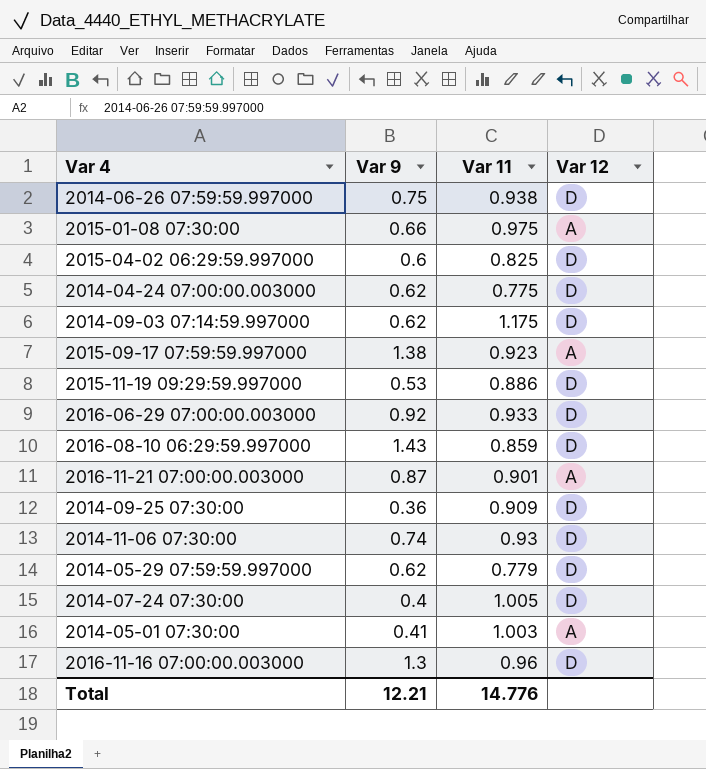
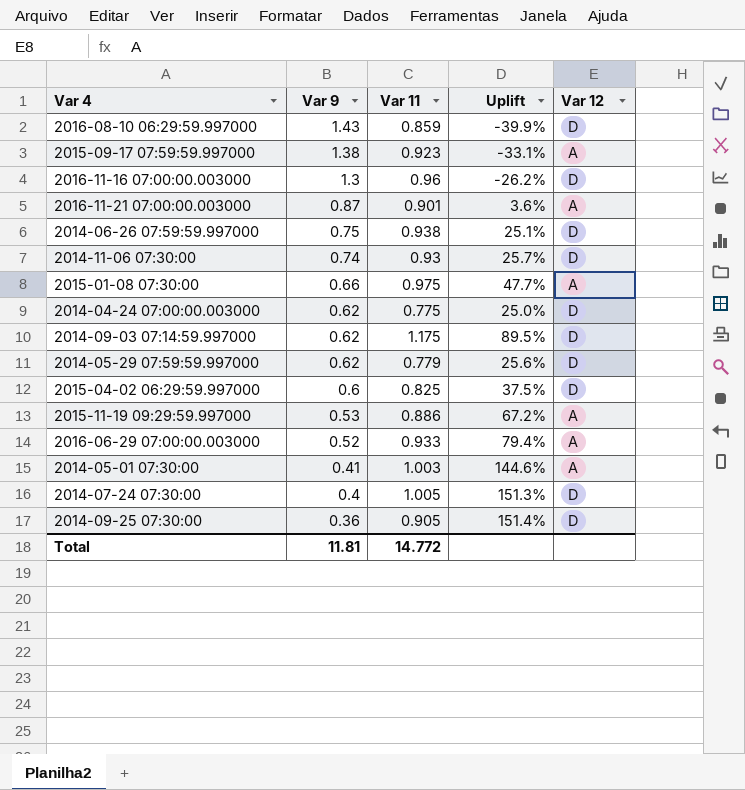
row order: none -> Var 9 descending
column Uplift | formula: none -> ([Var 11] - [Var 9]) / [Var 9]
2015-11-19 09:29:59.997000 | Var 12: D -> A
2016-06-29 07:00:00.003000 | Var 9: 0.92 -> 0.52
2016-06-29 07:00:00.003000 | Var 12: D -> A
2014-09-25 07:30:00 | Var 11: 0.909 -> 0.905
Total | Var 9: 12.21 -> 11.81
Total | Var 11: 14.776 -> 14.772

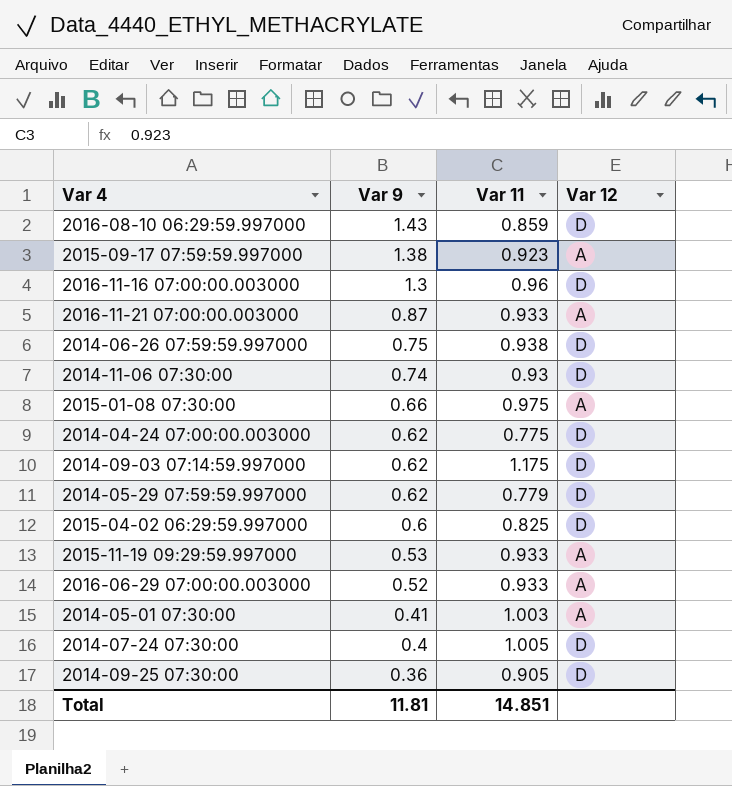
column Uplift | formula: ([Var 11] - [Var 9]) / [Var 9] -> none
2016-11-21 07:00:00.003000 | Var 11: 0.901 -> 0.933
2015-11-19 09:29:59.997000 | Var 11: 0.886 -> 0.933
Total | Var 11: 14.772 -> 14.851

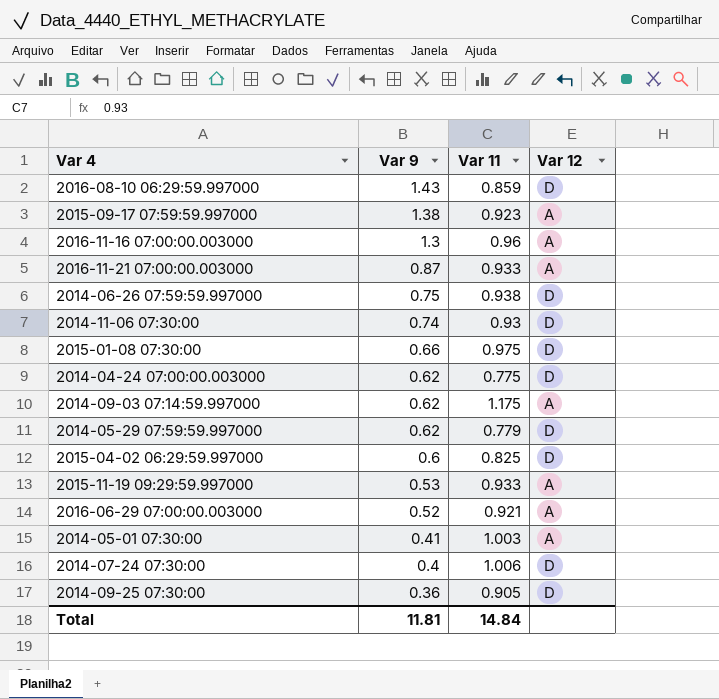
2016-11-16 07:00:00.003000 | Var 12: D -> A
2015-01-08 07:30:00 | Var 12: A -> D
2014-09-03 07:14:59.997000 | Var 12: D -> A
2016-06-29 07:00:00.003000 | Var 11: 0.933 -> 0.921
2014-07-24 07:30:00 | Var 11: 1.005 -> 1.006
Total | Var 11: 14.851 -> 14.84

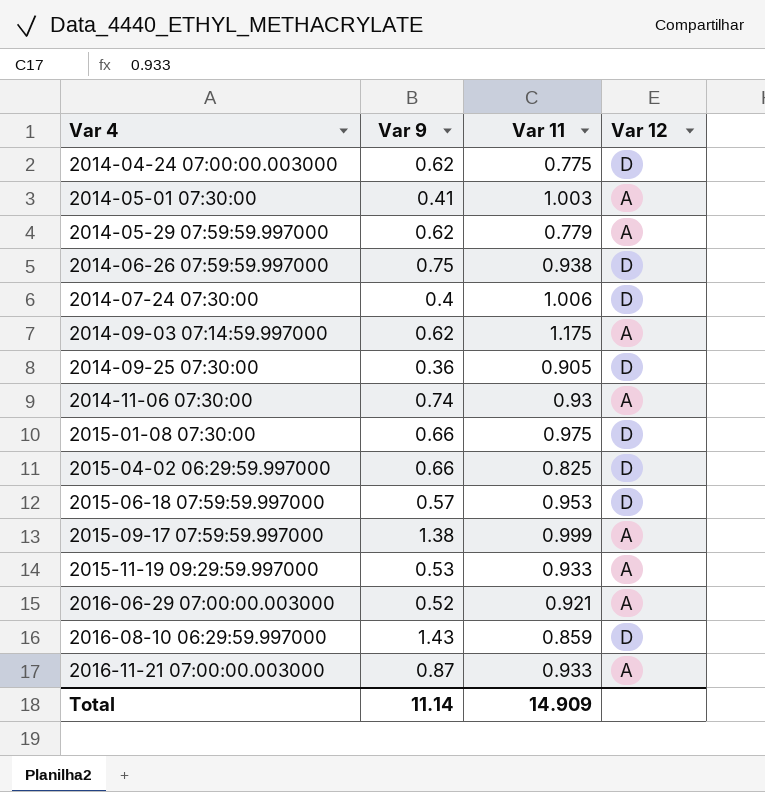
row order: Var 9 descending -> Var 4 ascending
row 2016-11-16 07:00:00.003000: 1.3 | 0.96 | A -> none
2014-05-29 07:59:59.997000 | Var 12: D -> A
2014-11-06 07:30:00 | Var 12: D -> A
2015-04-02 06:29:59.997000 | Var 9: 0.6 -> 0.66
row 2015-06-18 07:59:59.997000: none -> 0.57 | 0.953 | D
2015-09-17 07:59:59.997000 | Var 11: 0.923 -> 0.999
Total | Var 9: 11.81 -> 11.14
Total | Var 11: 14.84 -> 14.909

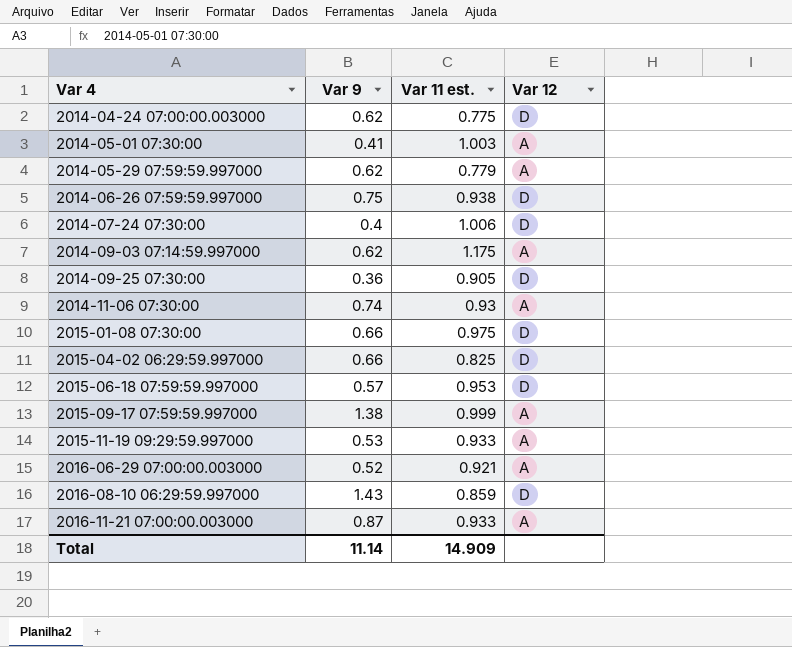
column name: Var 11 -> Var 11 est.

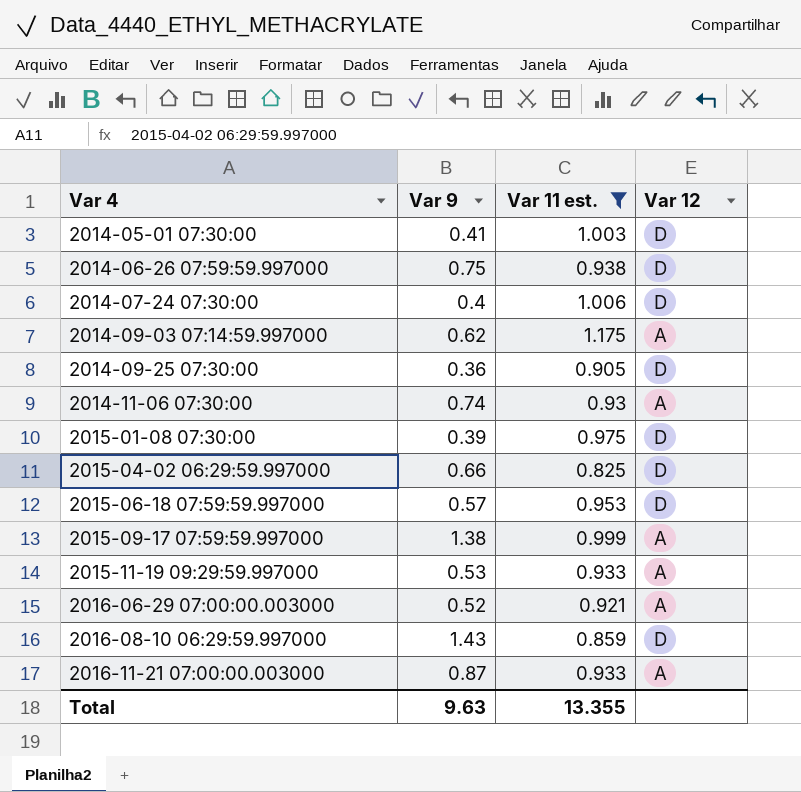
filter: none -> Var 11 est. >= 0.825
2014-05-01 07:30:00 | Var 12: A -> D
2015-01-08 07:30:00 | Var 9: 0.66 -> 0.39
Total | Var 9: 11.14 -> 9.63
Total | Var 11 est.: 14.909 -> 13.355

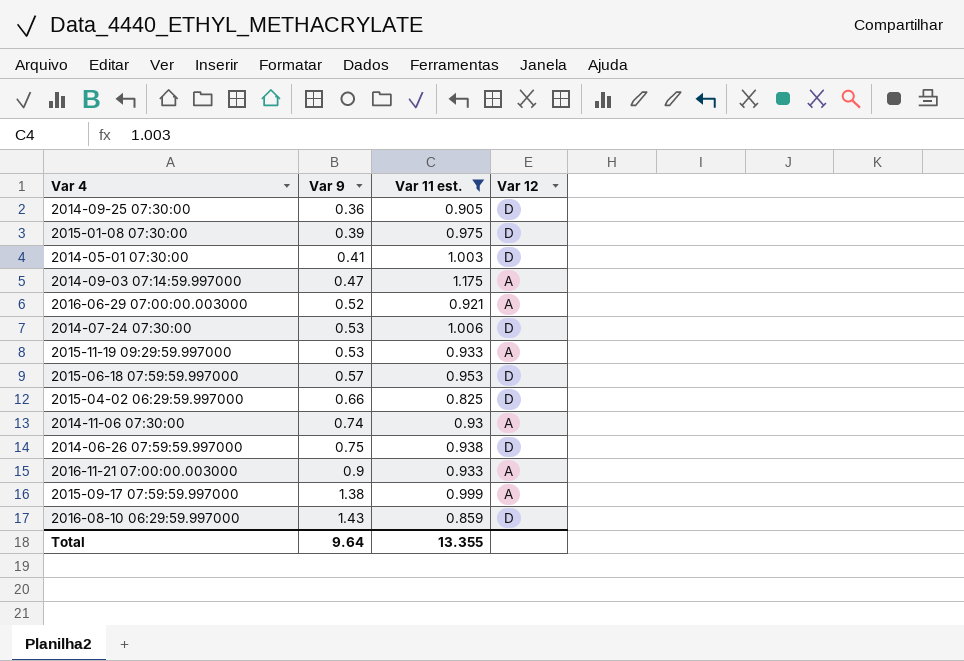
row order: Var 4 ascending -> Var 9 ascending
2014-09-03 07:14:59.997000 | Var 9: 0.62 -> 0.47
2014-07-24 07:30:00 | Var 9: 0.4 -> 0.53
2016-11-21 07:00:00.003000 | Var 9: 0.87 -> 0.9
Total | Var 9: 9.63 -> 9.64

